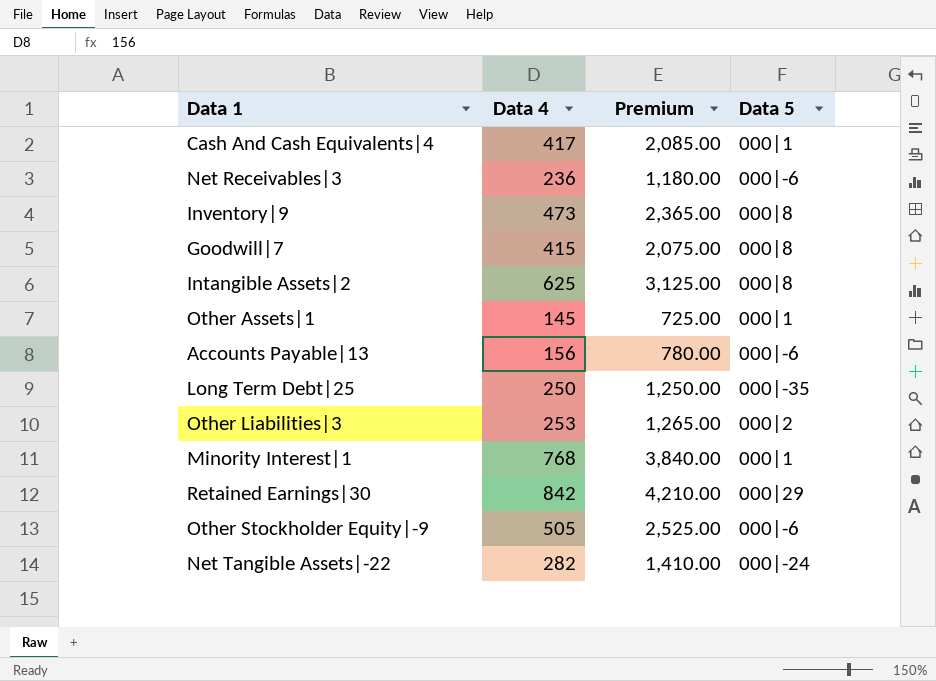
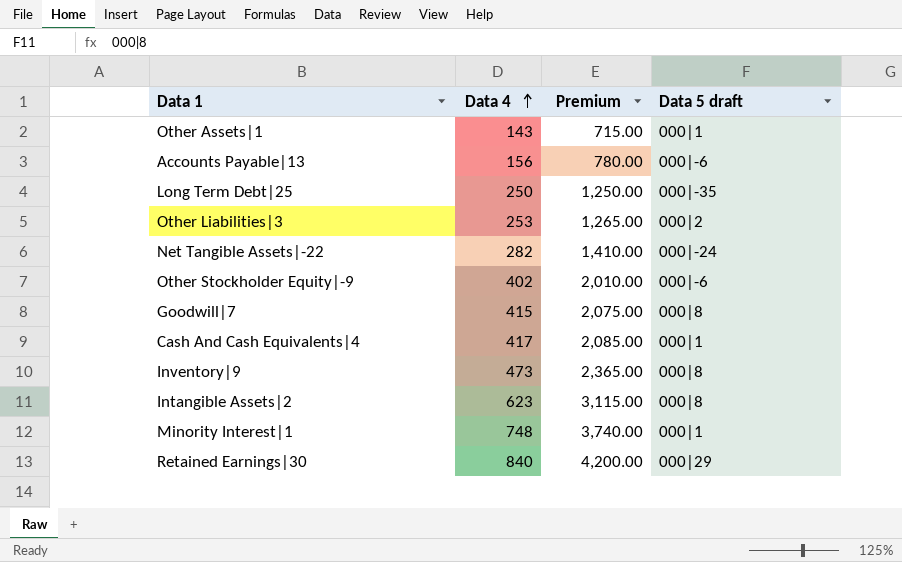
row order: none -> Data 4 ascending
column name: Data 5 -> Data 5 draft
row Net Receivables|3: 236 | 1,180.00 | 000|-6 -> none
Other Assets|1 | Data 4: 145 -> 143
Other Assets|1 | Premium: 725.00 -> 715.00
Other Stockholder Equity|-9 | Data 4: 505 -> 402
Other Stockholder Equity|-9 | Premium: 2,525.00 -> 2,010.00
Intangible Assets|2 | Data 4: 625 -> 623
Intangible Assets|2 | Premium: 3,125.00 -> 3,115.00
Minority Interest|1 | Data 4: 768 -> 748
Minority Interest|1 | Premium: 3,840.00 -> 3,740.00
Retained Earnings|30 | Data 4: 842 -> 840
Retained Earnings|30 | Premium: 4,210.00 -> 4,200.00

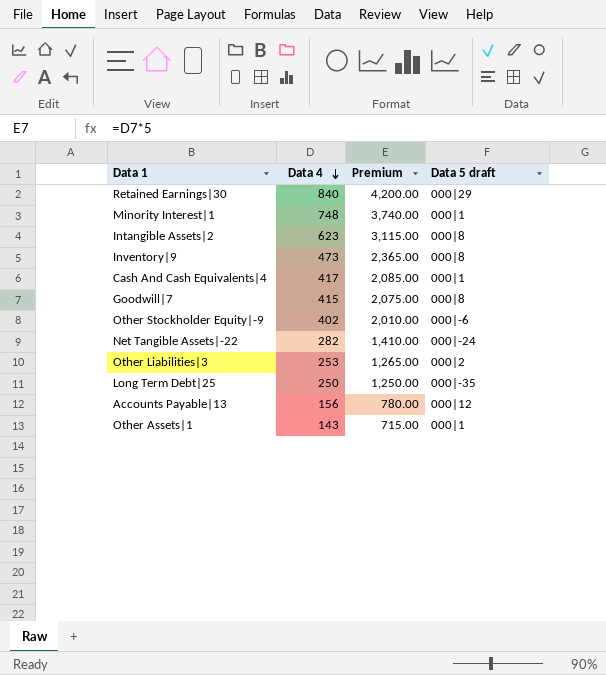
row order: Data 4 ascending -> Data 4 descending
Accounts Payable|13 | Data 5 draft: 000|-6 -> 000|12

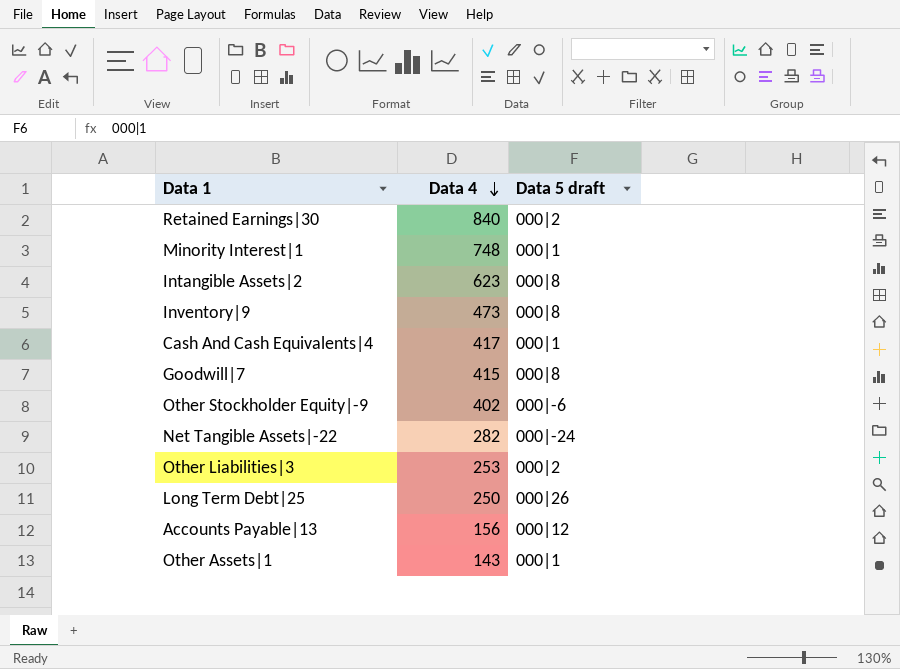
column Premium | formula: [Data 4] * 5 -> none
Retained Earnings|30 | Data 5 draft: 000|29 -> 000|2
Long Term Debt|25 | Data 5 draft: 000|-35 -> 000|26

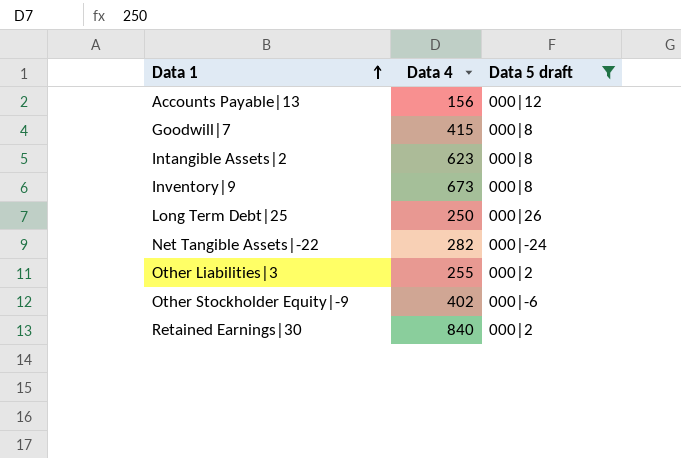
filter: none -> Data 5 draft != 000|1
row order: Data 4 descending -> Data 1 ascending
Inventory|9 | Data 4: 473 -> 673
Other Liabilities|3 | Data 4: 253 -> 255

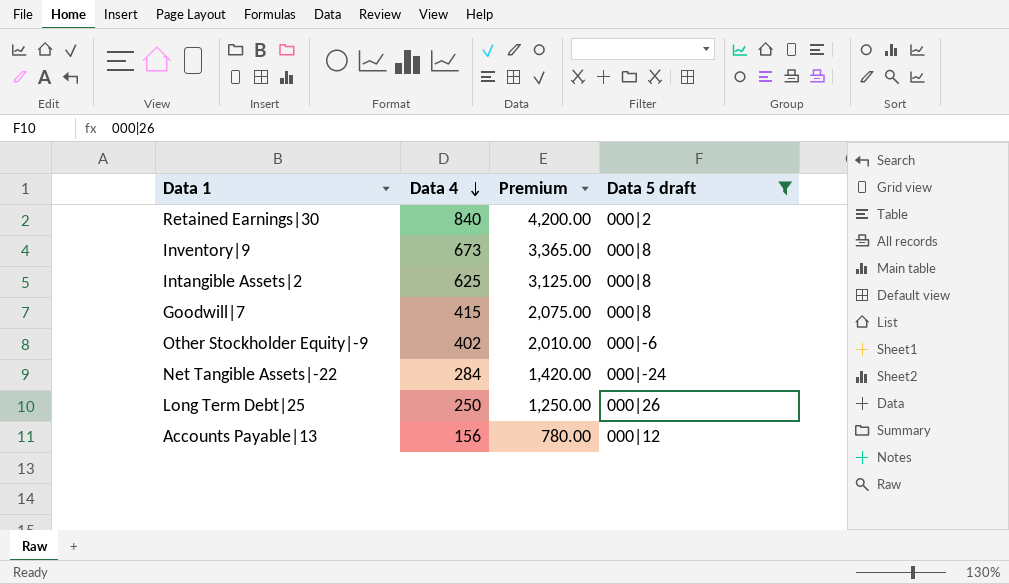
row order: Data 1 ascending -> Data 4 descending
column Premium | formula: none -> [Data 4] * 5
row Other Liabilities|3: 255 | 000|2 -> none
Intangible Assets|2 | Data 4: 623 -> 625
Net Tangible Assets|-22 | Data 4: 282 -> 284

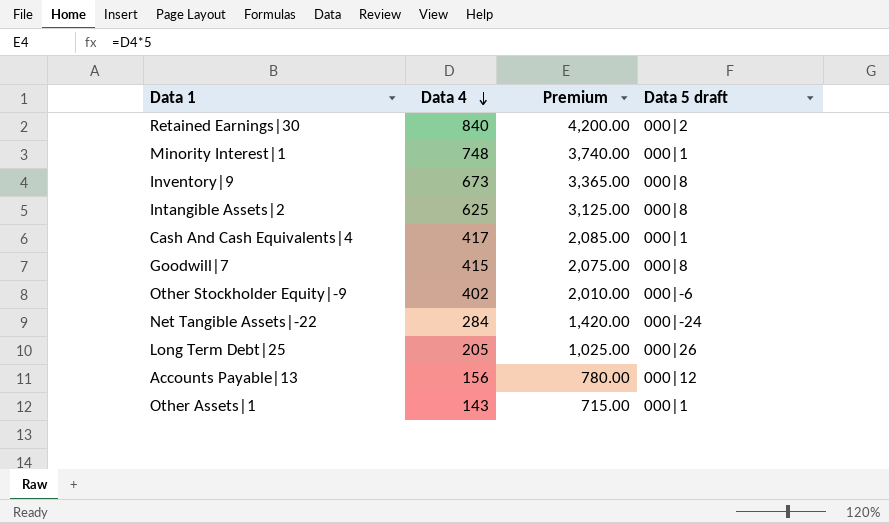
filter: Data 5 draft != 000|1 -> none
Long Term Debt|25 | Data 4: 250 -> 205
Long Term Debt|25 | Premium: 1,250.00 -> 1,025.00

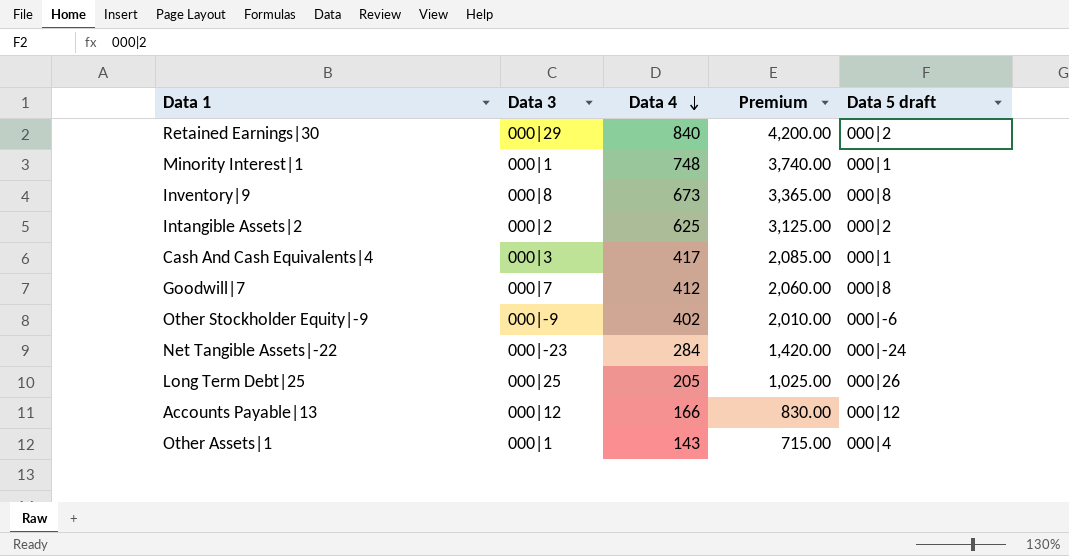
column Data 3 | position: none -> 2
Intangible Assets|2 | Data 5 draft: 000|8 -> 000|2
Goodwill|7 | Data 4: 415 -> 412
Goodwill|7 | Premium: 2,075.00 -> 2,060.00
Accounts Payable|13 | Data 4: 156 -> 166
Accounts Payable|13 | Premium: 780.00 -> 830.00
Other Assets|1 | Data 5 draft: 000|1 -> 000|4

